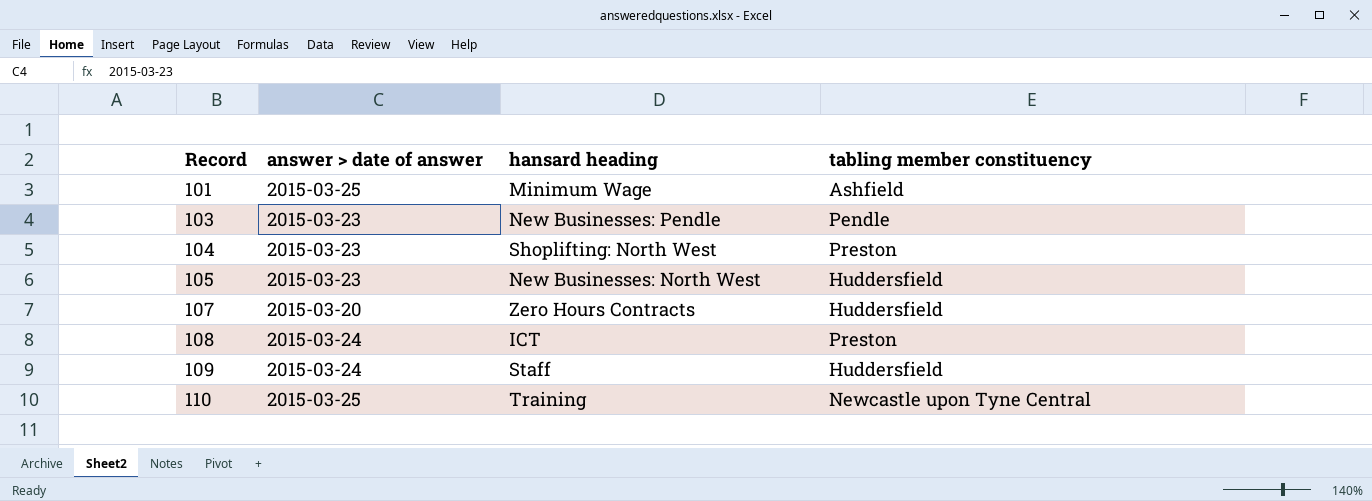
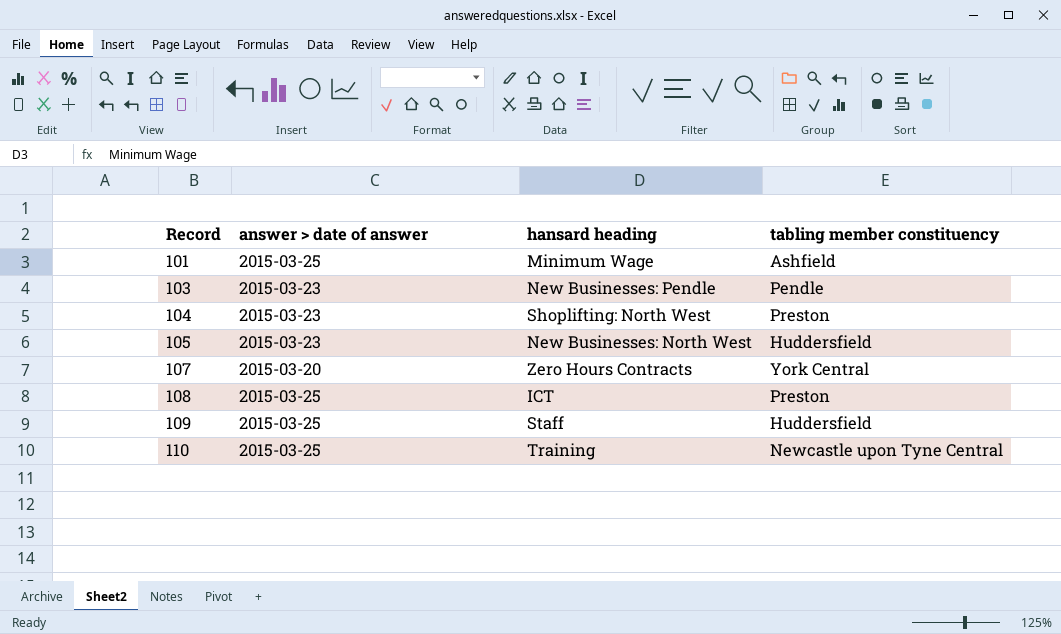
107 | tabling member constituency: Huddersfield -> York Central
108 | answer > date of answer: 2015-03-24 -> 2015-03-25
109 | answer > date of answer: 2015-03-24 -> 2015-03-25

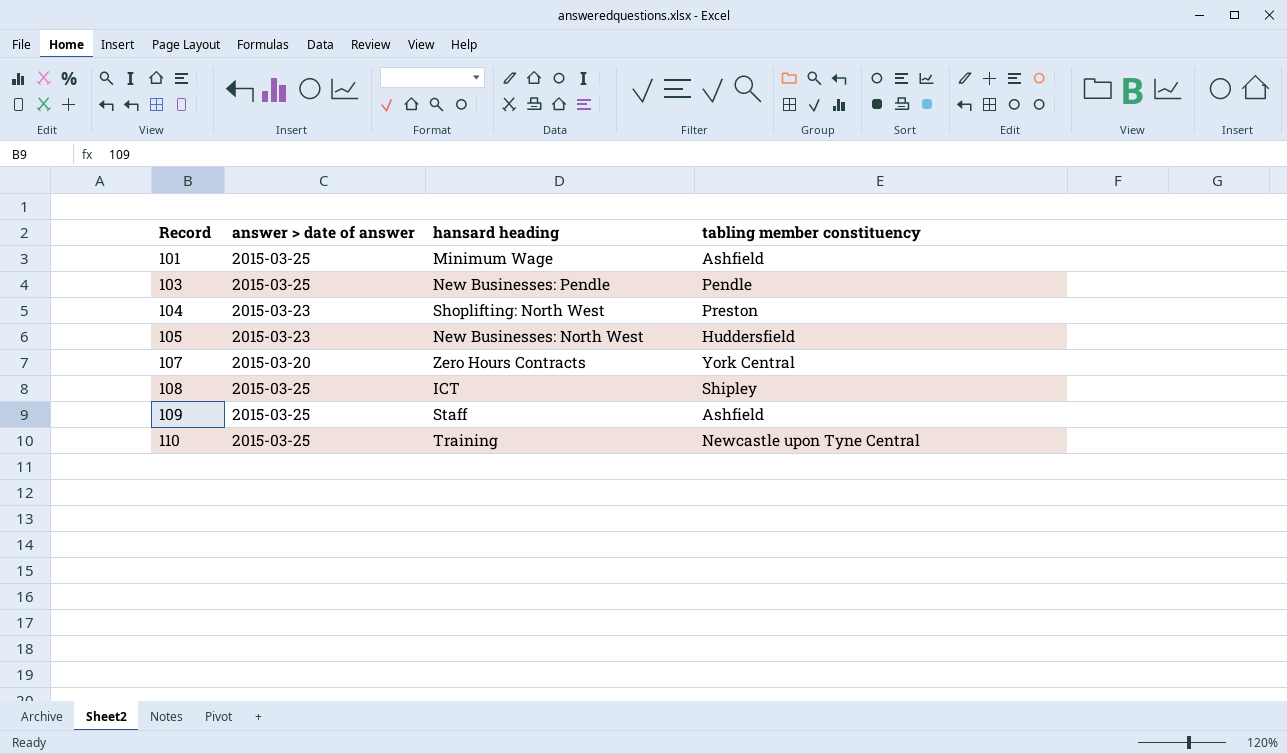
103 | answer > date of answer: 2015-03-23 -> 2015-03-25
108 | tabling member constituency: Preston -> Shipley
109 | tabling member constituency: Huddersfield -> Ashfield

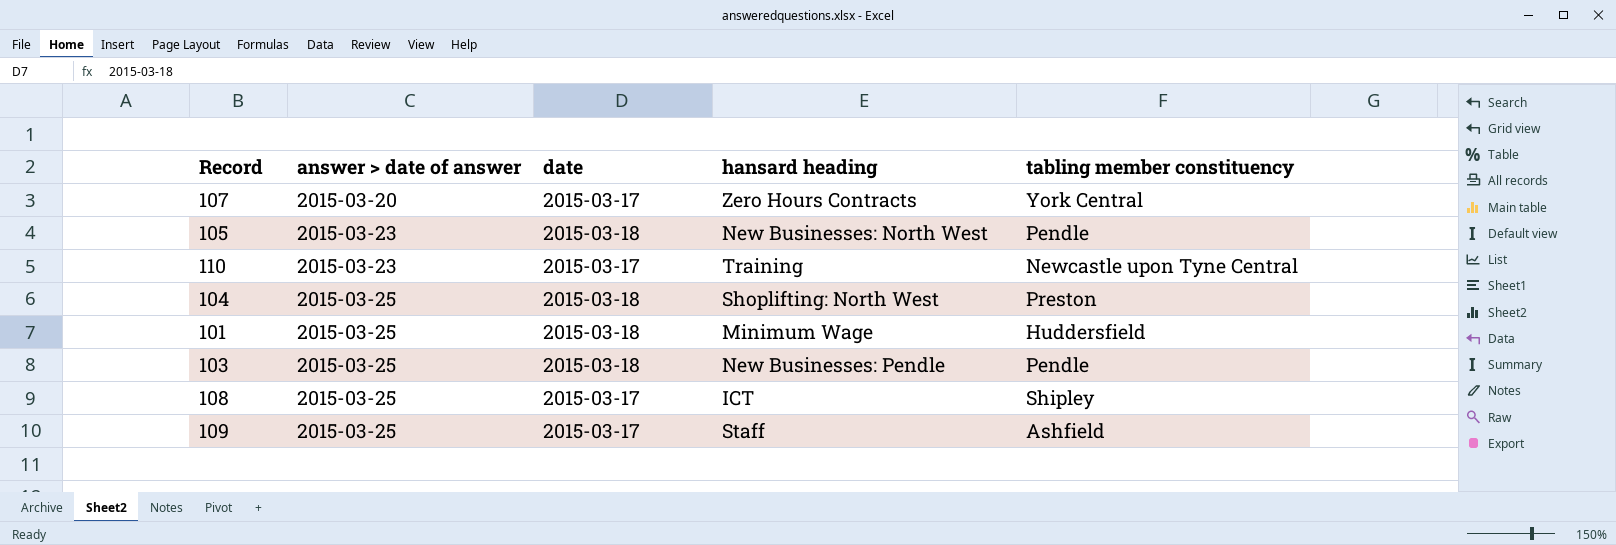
row order: Record ascending -> answer > date of answer ascending
column date | position: none -> 3
105 | tabling member constituency: Huddersfield -> Pendle
110 | answer > date of answer: 2015-03-25 -> 2015-03-23
104 | answer > date of answer: 2015-03-23 -> 2015-03-25
101 | tabling member constituency: Ashfield -> Huddersfield

